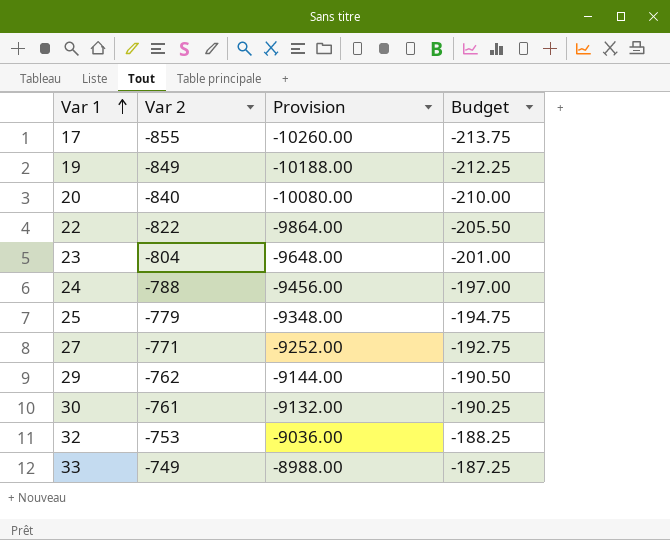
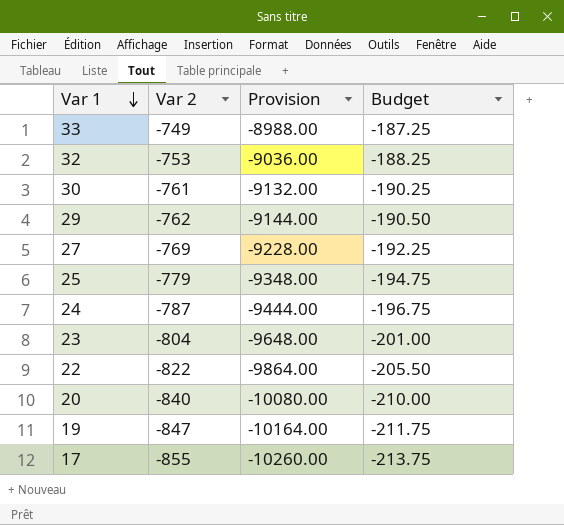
row order: Var 1 ascending -> Var 1 descending
27 | Var 2: -771 -> -769
27 | Provision: -9252.00 -> -9228.00
27 | Budget: -192.75 -> -192.25
24 | Var 2: -788 -> -787
24 | Provision: -9456.00 -> -9444.00
24 | Budget: -197.00 -> -196.75
19 | Var 2: -849 -> -847
19 | Provision: -10188.00 -> -10164.00
19 | Budget: -212.25 -> -211.75

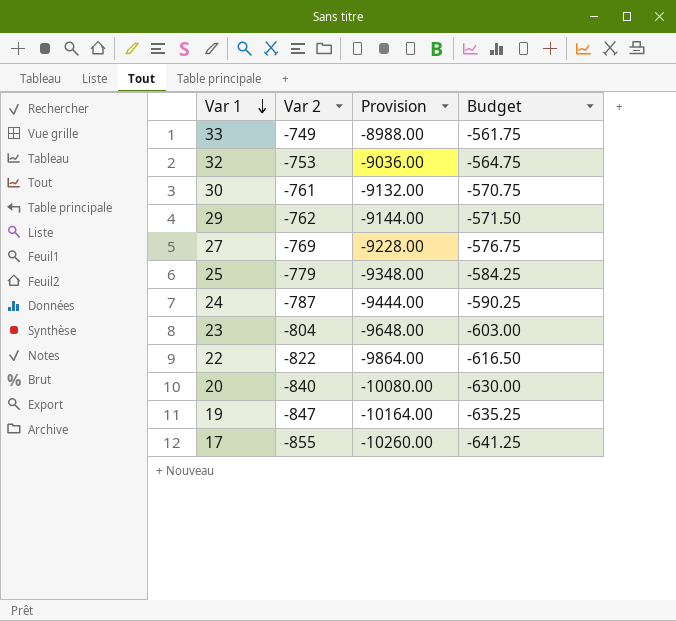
column Budget | formula: [Var 2] * 0.25 -> [Var 2] * 0.75

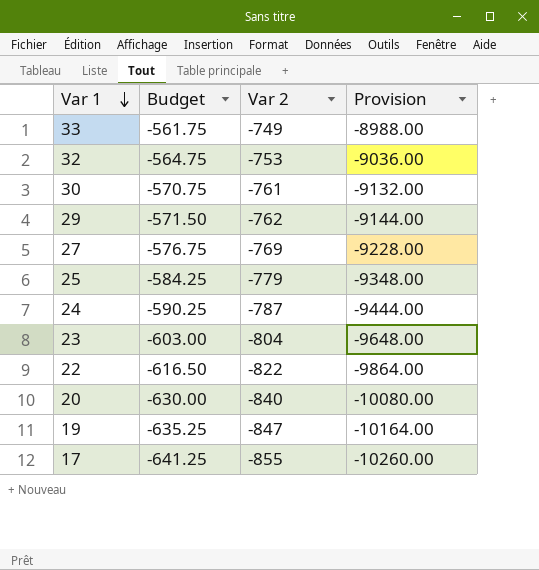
column Budget | position: 4 -> 2

